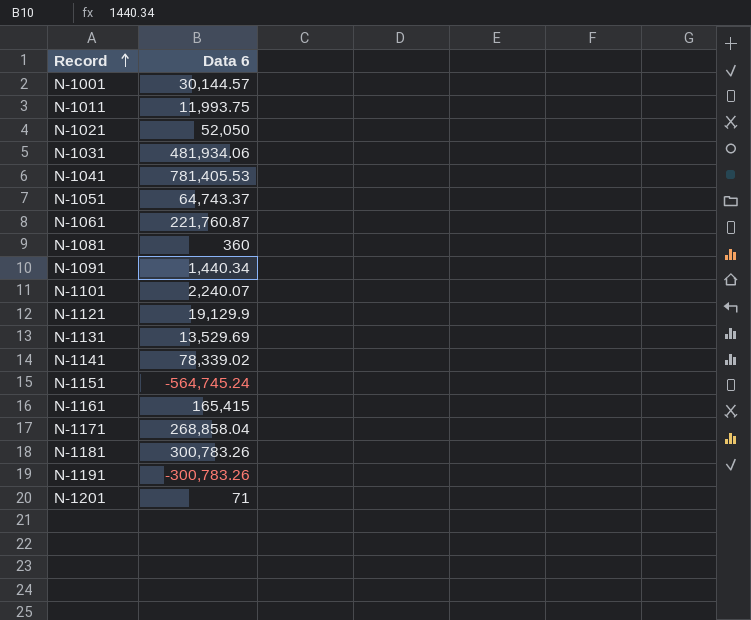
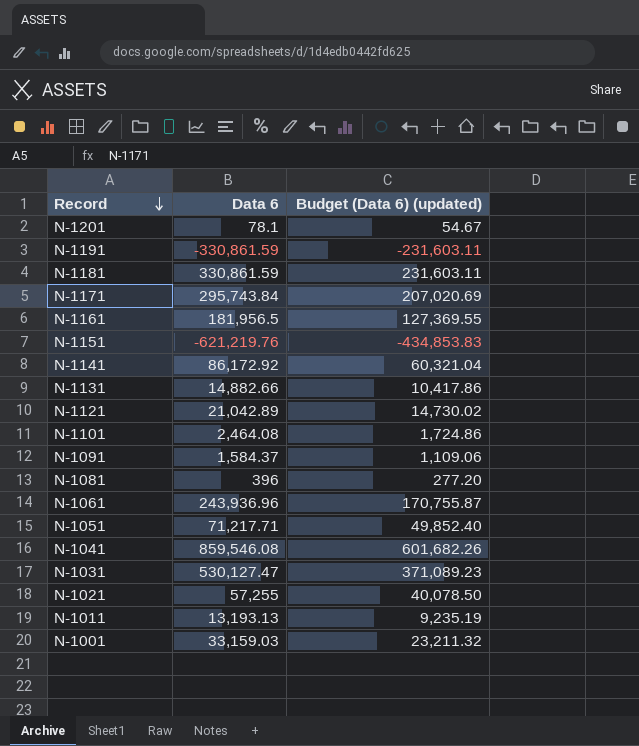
row order: Record ascending -> Record descending
column Budget (Data 6) (updated) | formula: none -> [Data 6] * 0.7
N-1201 | Data 6: 71 -> 78.1
N-1191 | Data 6: -300,783.26 -> -330,861.59
N-1181 | Data 6: 300,783.26 -> 330,861.59
N-1171 | Data 6: 268,858.04 -> 295,743.84
N-1161 | Data 6: 165,415 -> 181,956.5
N-1151 | Data 6: -564,745.24 -> -621,219.76
N-1141 | Data 6: 78,339.02 -> 86,172.92
N-1131 | Data 6: 13,529.69 -> 14,882.66
N-1121 | Data 6: 19,129.9 -> 21,042.89
N-1101 | Data 6: 2,240.07 -> 2,464.08
N-1091 | Data 6: 1,440.34 -> 1,584.37
N-1081 | Data 6: 360 -> 396
N-1061 | Data 6: 221,760.87 -> 243,936.96
N-1051 | Data 6: 64,743.37 -> 71,217.71
N-1041 | Data 6: 781,405.53 -> 859,546.08
N-1031 | Data 6: 481,934.06 -> 530,127.47
N-1021 | Data 6: 52,050 -> 57,255
N-1011 | Data 6: 11,993.75 -> 13,193.13
N-1001 | Data 6: 30,144.57 -> 33,159.03

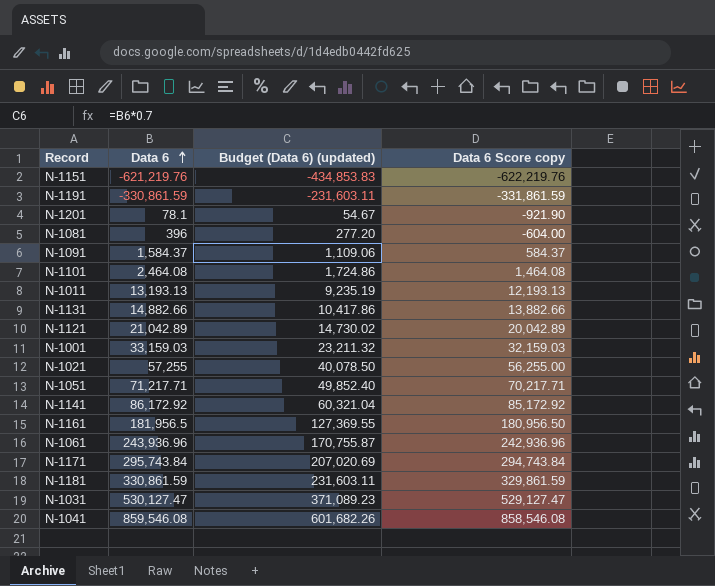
row order: Record descending -> Data 6 ascending
column Data 6 Score copy | formula: none -> [Data 6] - 1000

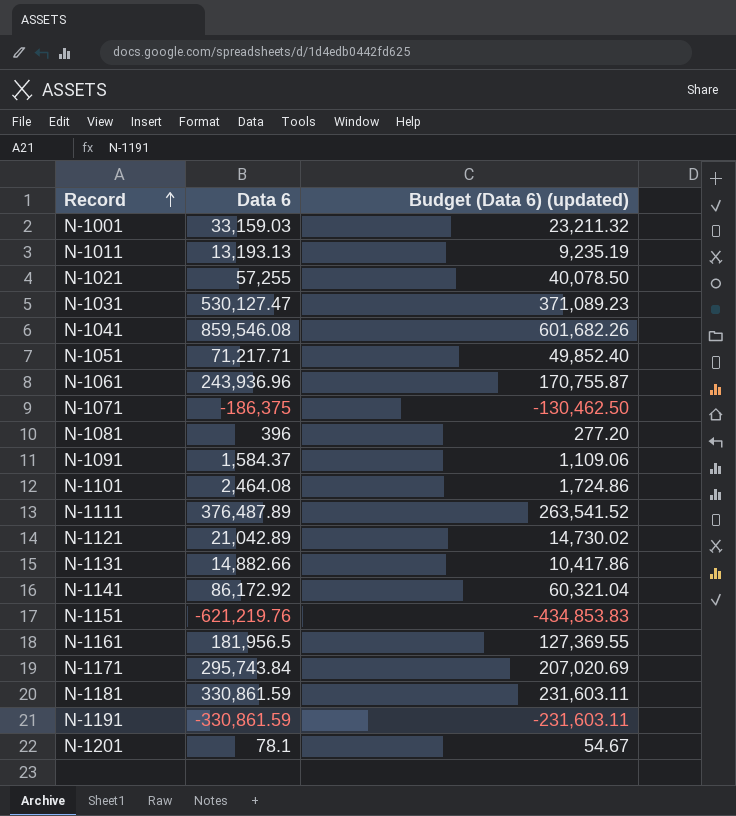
row order: Data 6 ascending -> Record ascending
column Data 6 Score copy | formula: [Data 6] - 1000 -> none
row N-1071: none -> -186,375 | -130,462.50
row N-1111: none -> 376,487.89 | 263,541.52

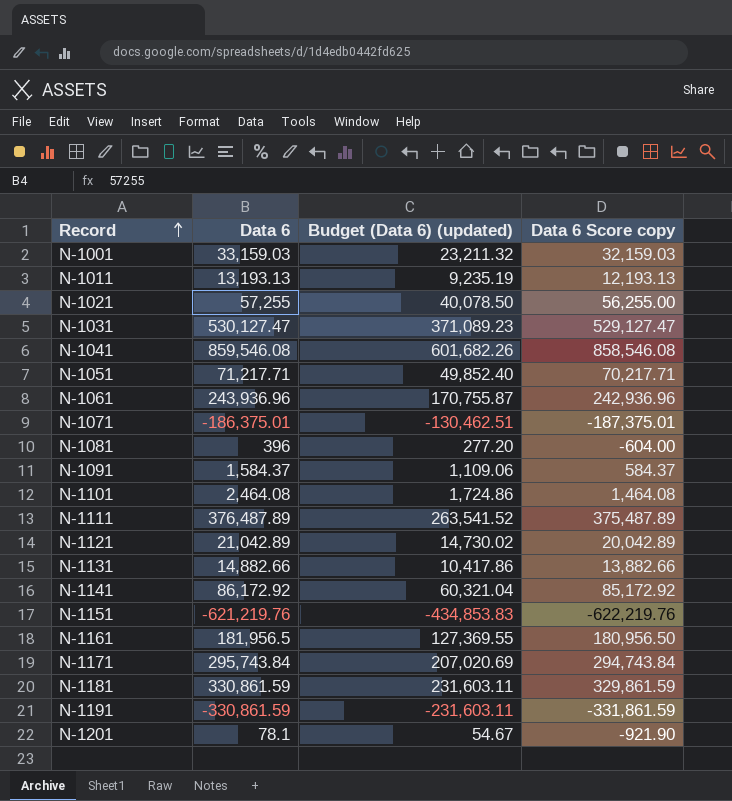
column Data 6 Score copy | formula: none -> [Data 6] - 1000
N-1071 | Data 6: -186,375 -> -186,375.01
N-1071 | Budget (Data 6) (updated): -130,462.50 -> -130,462.51

